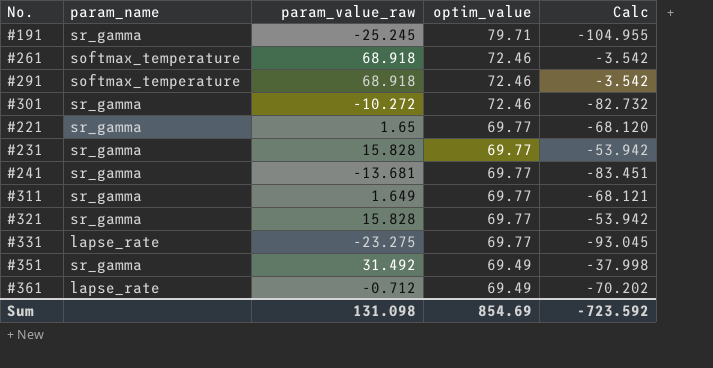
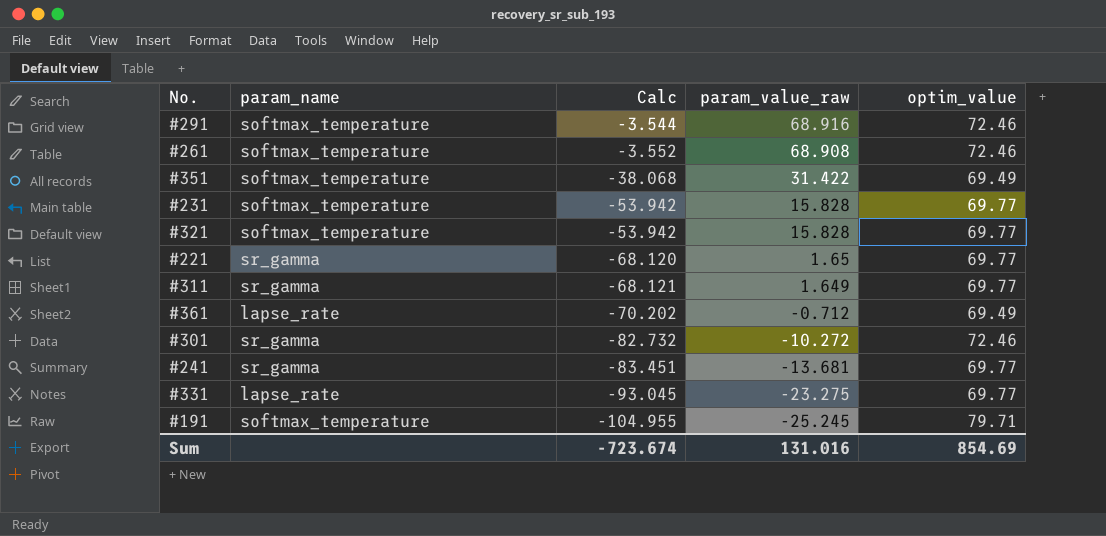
row order: optim_value descending -> Calc descending
column Calc | position: 5 -> 3
#291 | Calc: -3.542 -> -3.544
#291 | param_value_raw: 68.918 -> 68.916
#261 | Calc: -3.542 -> -3.552
#261 | param_value_raw: 68.918 -> 68.908
#351 | param_name: sr_gamma -> softmax_temperature
#351 | Calc: -37.998 -> -38.068
#351 | param_value_raw: 31.492 -> 31.422
#231 | param_name: sr_gamma -> softmax_temperature
#321 | param_name: sr_gamma -> softmax_temperature
#191 | param_name: sr_gamma -> softmax_temperature
Sum | Calc: -723.592 -> -723.674
Sum | param_value_raw: 131.098 -> 131.016

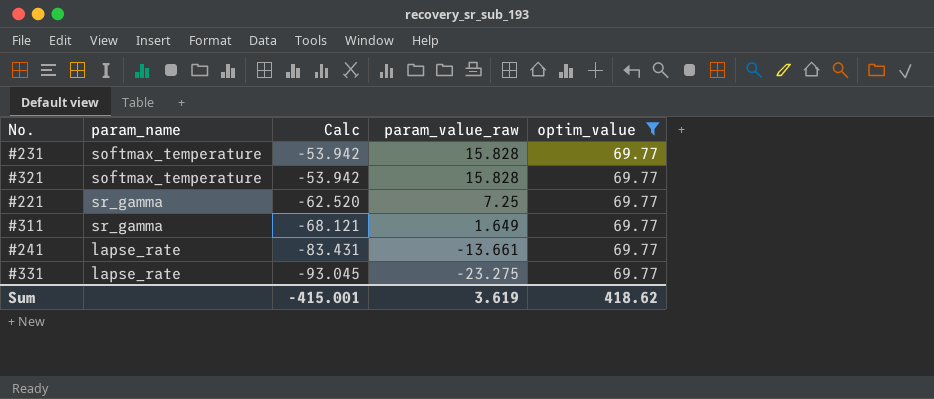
filter: none -> optim_value = 69.77
#221 | Calc: -68.120 -> -62.520
#221 | param_value_raw: 1.65 -> 7.25
#241 | param_name: sr_gamma -> lapse_rate
#241 | Calc: -83.451 -> -83.431
#241 | param_value_raw: -13.681 -> -13.661
Sum | Calc: -723.674 -> -415.001
Sum | param_value_raw: 131.016 -> 3.619
Sum | optim_value: 854.69 -> 418.62

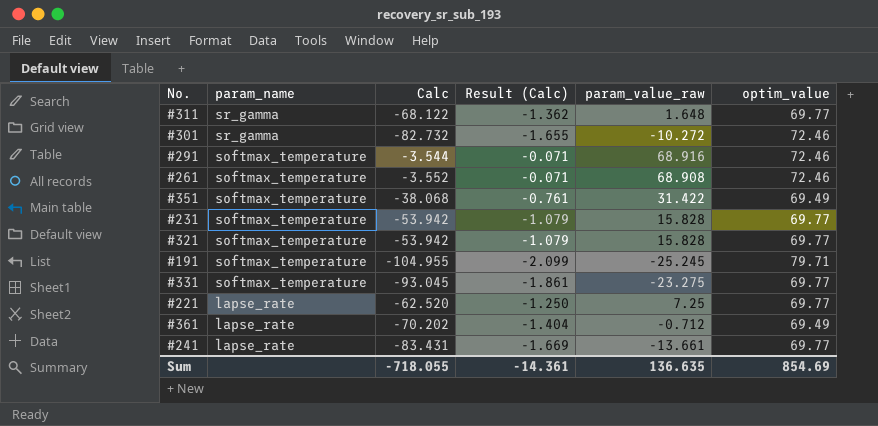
filter: optim_value = 69.77 -> none
row order: Calc descending -> param_name descending
column Result (Calc) | formula: none -> [Calc] * 0.02
#311 | Calc: -68.121 -> -68.122
#311 | param_value_raw: 1.649 -> 1.648
#331 | param_name: lapse_rate -> softmax_temperature
#221 | param_name: sr_gamma -> lapse_rate
Sum | Calc: -415.001 -> -718.055
Sum | param_value_raw: 3.619 -> 136.635
Sum | optim_value: 418.62 -> 854.69

